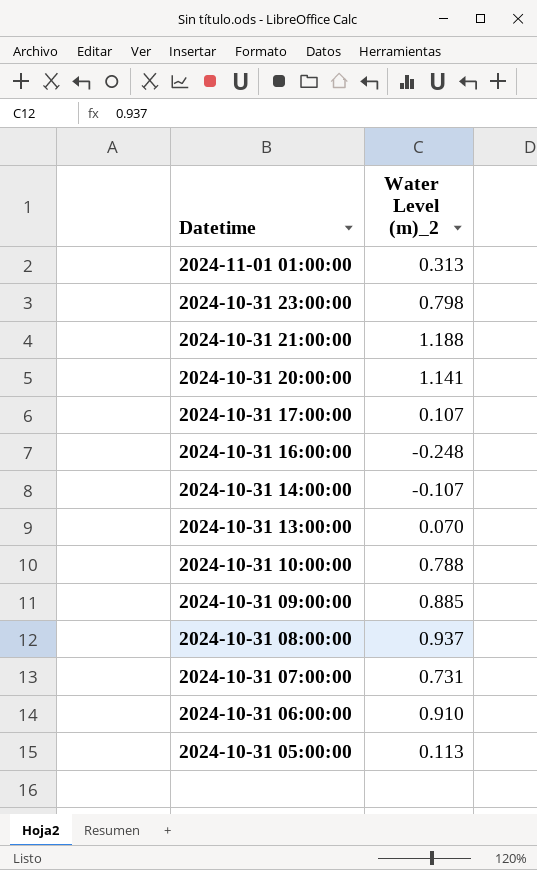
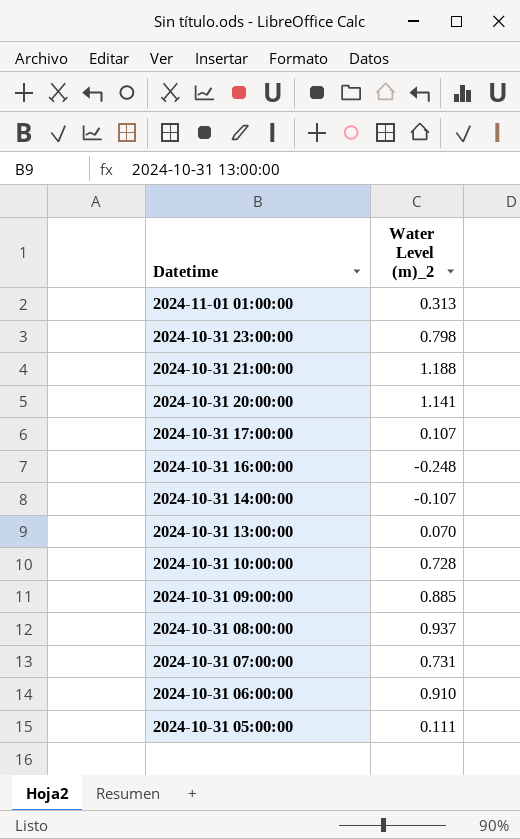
2024-10-31 10:00:00 | Water Level (m)_2: 0.788 -> 0.728
2024-10-31 05:00:00 | Water Level (m)_2: 0.113 -> 0.111

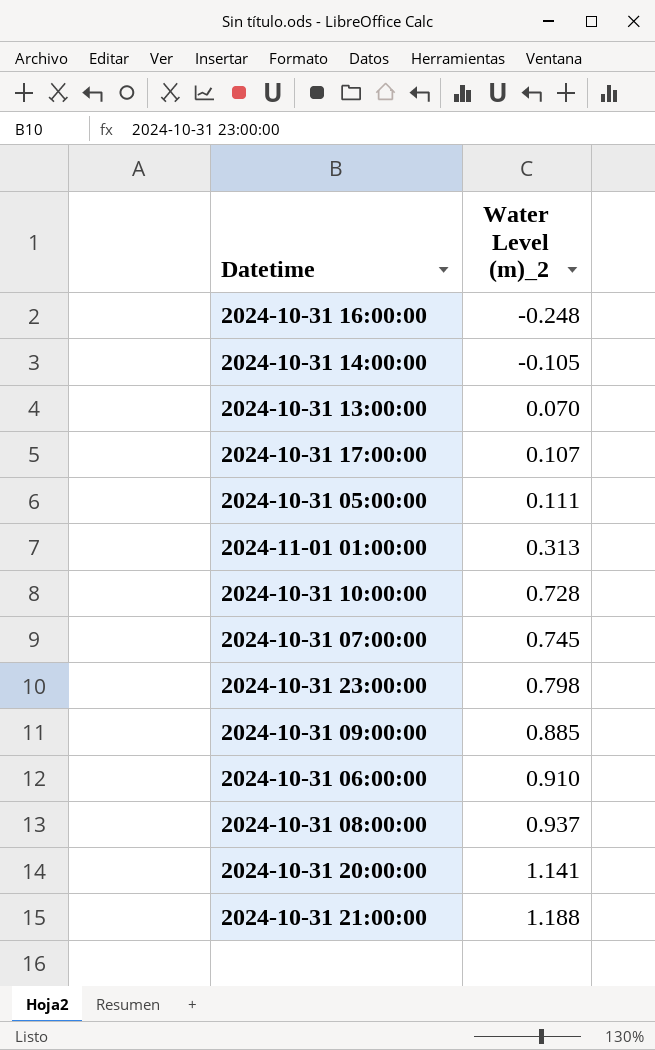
row order: Datetime descending -> Water Level (m)_2 ascending
2024-10-31 14:00:00 | Water Level (m)_2: -0.107 -> -0.105
2024-10-31 07:00:00 | Water Level (m)_2: 0.731 -> 0.745

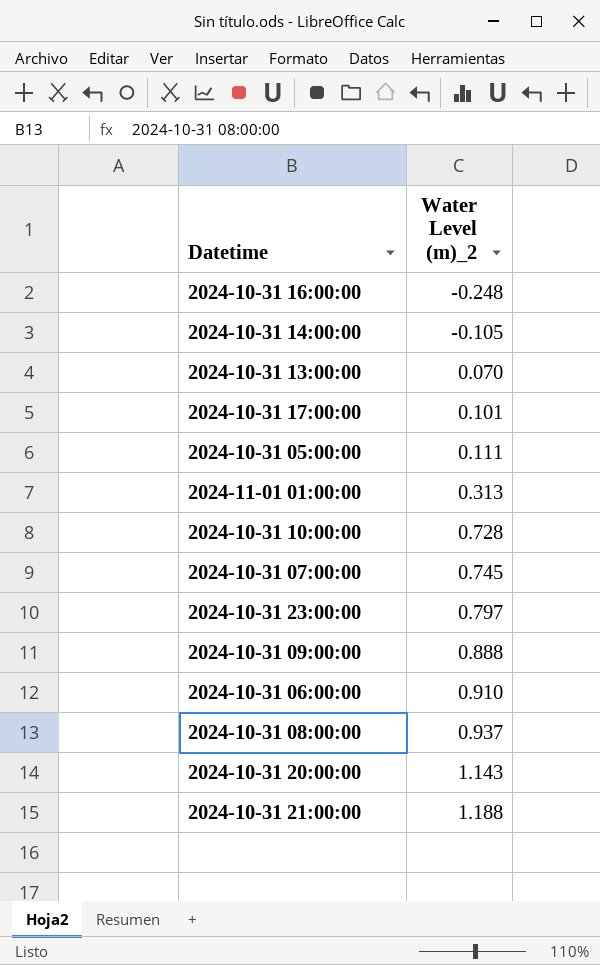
2024-10-31 17:00:00 | Water Level (m)_2: 0.107 -> 0.101
2024-10-31 23:00:00 | Water Level (m)_2: 0.798 -> 0.797
2024-10-31 09:00:00 | Water Level (m)_2: 0.885 -> 0.888
2024-10-31 20:00:00 | Water Level (m)_2: 1.141 -> 1.143

